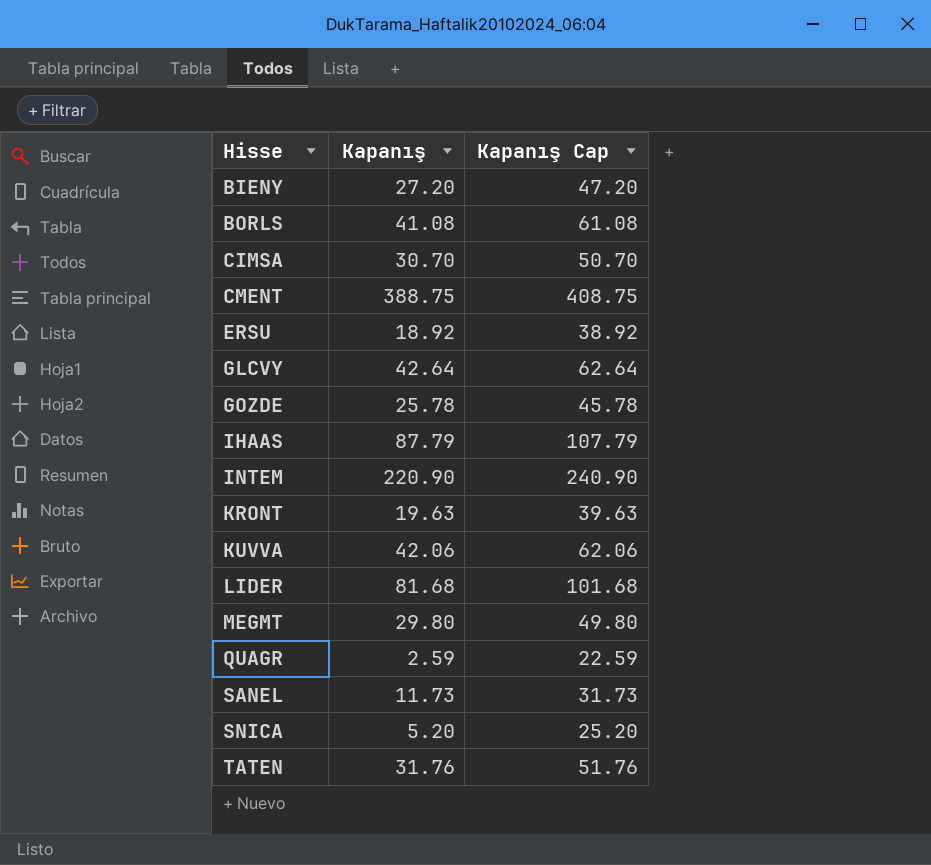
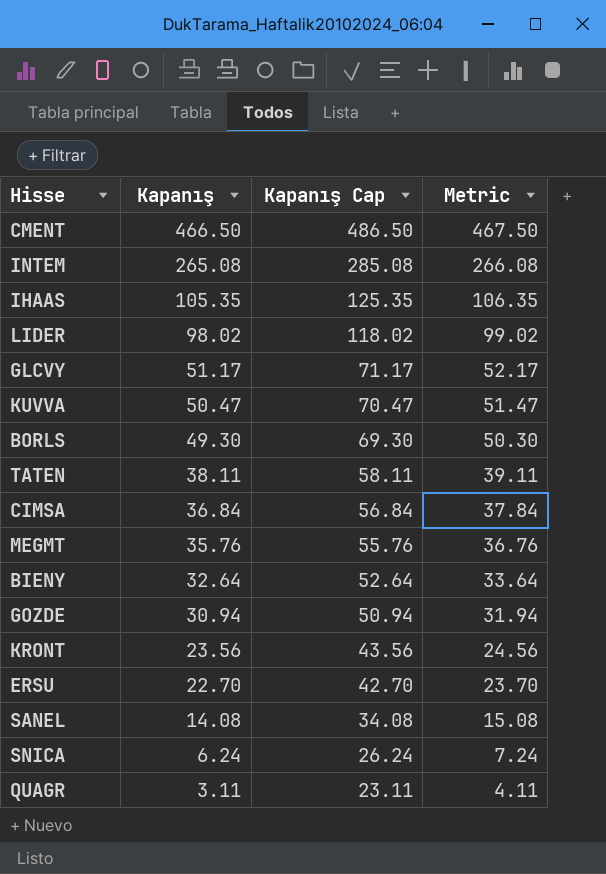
row order: Hisse ascending -> Kapanış descending
column Metric | formula: none -> [Kapanış] + 1
CMENT | Kapanış: 388.75 -> 466.50
CMENT | Kapanış Cap: 408.75 -> 486.50
INTEM | Kapanış: 220.90 -> 265.08
INTEM | Kapanış Cap: 240.90 -> 285.08
IHAAS | Kapanış: 87.79 -> 105.35
IHAAS | Kapanış Cap: 107.79 -> 125.35
LIDER | Kapanış: 81.68 -> 98.02
LIDER | Kapanış Cap: 101.68 -> 118.02
GLCVY | Kapanış: 42.64 -> 51.17
GLCVY | Kapanış Cap: 62.64 -> 71.17
KUVVA | Kapanış: 42.06 -> 50.47
KUVVA | Kapanış Cap: 62.06 -> 70.47
BORLS | Kapanış: 41.08 -> 49.30
BORLS | Kapanış Cap: 61.08 -> 69.30
TATEN | Kapanış: 31.76 -> 38.11
TATEN | Kapanış Cap: 51.76 -> 58.11
CIMSA | Kapanış: 30.70 -> 36.84
CIMSA | Kapanış Cap: 50.70 -> 56.84
MEGMT | Kapanış: 29.80 -> 35.76
MEGMT | Kapanış Cap: 49.80 -> 55.76
BIENY | Kapanış: 27.20 -> 32.64
BIENY | Kapanış Cap: 47.20 -> 52.64
GOZDE | Kapanış: 25.78 -> 30.94
GOZDE | Kapanış Cap: 45.78 -> 50.94
KRONT | Kapanış: 19.63 -> 23.56
KRONT | Kapanış Cap: 39.63 -> 43.56
ERSU | Kapanış: 18.92 -> 22.70
ERSU | Kapanış Cap: 38.92 -> 42.70
SANEL | Kapanış: 11.73 -> 14.08
SANEL | Kapanış Cap: 31.73 -> 34.08
SNICA | Kapanış: 5.20 -> 6.24
SNICA | Kapanış Cap: 25.20 -> 26.24
QUAGR | Kapanış: 2.59 -> 3.11
QUAGR | Kapanış Cap: 22.59 -> 23.11

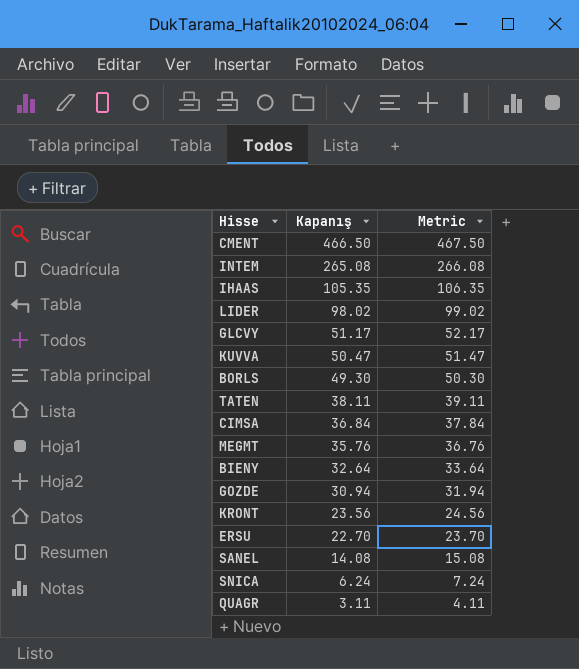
column Kapanış Cap | formula: [Kapanış] + 20 -> none

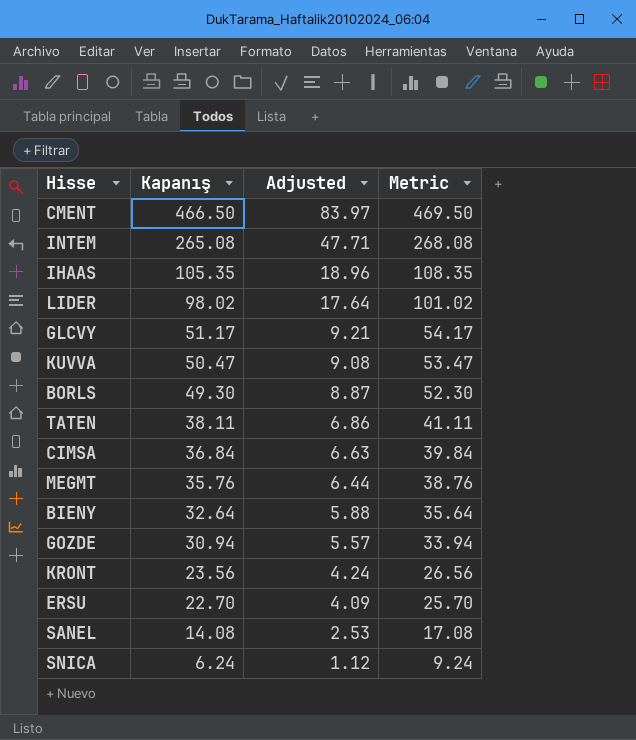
column Adjusted | formula: none -> [Kapanış] * 0.18
column Metric | formula: [Kapanış] + 1 -> [Kapanış] + 3
row QUAGR: 3.11 | 4.11 -> none

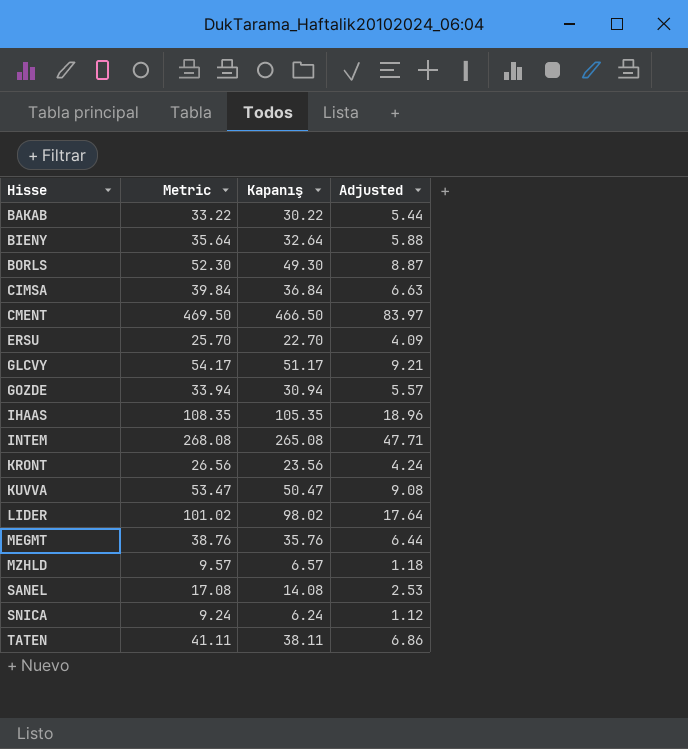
row order: Kapanış descending -> Hisse ascending
column Metric | position: 4 -> 2
row BAKAB: none -> 33.22 | 30.22 | 5.44
row MZHLD: none -> 9.57 | 6.57 | 1.18

